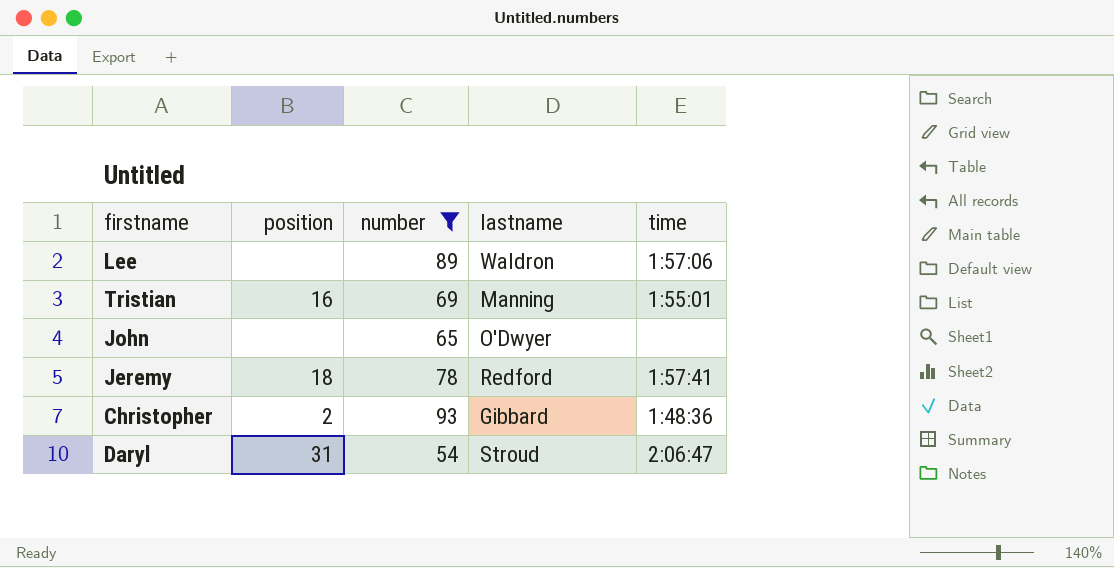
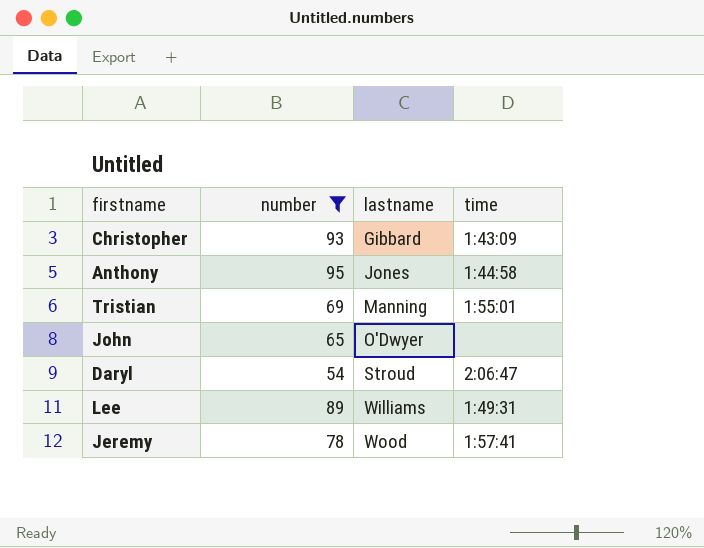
row order: none -> lastname ascending
column position | position: 2 -> none
Christopher | time: 1:48:36 -> 1:43:09
row Anthony: none -> 95 | Jones | 1:44:58
Lee | lastname: Waldron -> Williams
Lee | time: 1:57:06 -> 1:49:31
Jeremy | lastname: Redford -> Wood

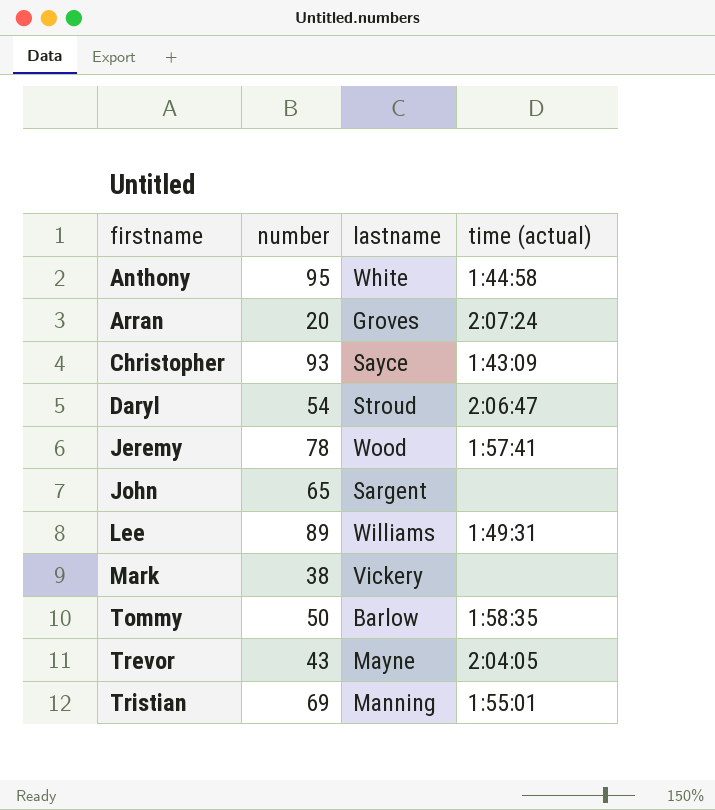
filter: number >= 54 -> none
row order: lastname ascending -> firstname ascending
column name: time -> time (actual)
Anthony | lastname: Jones -> White
Christopher | lastname: Gibbard -> Sayce
John | lastname: O'Dwyer -> Sargent

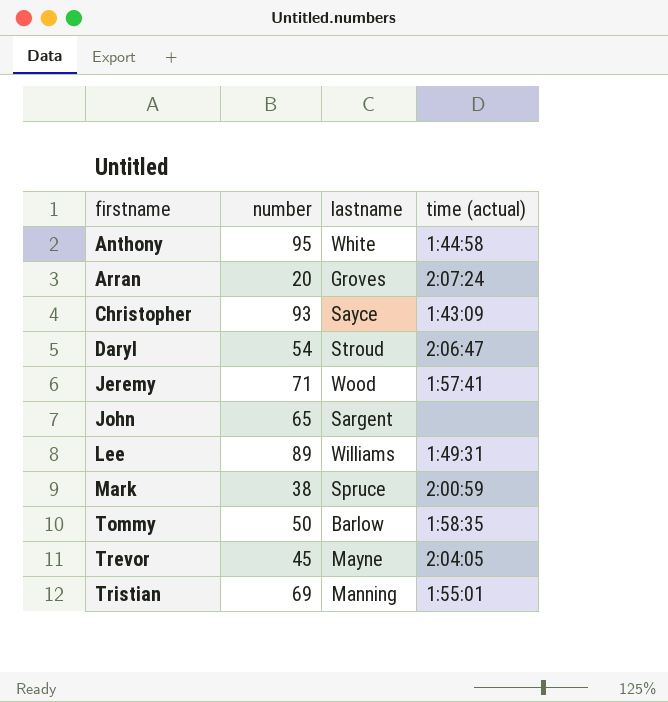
Jeremy | number: 78 -> 71
Mark | lastname: Vickery -> Spruce
Mark | time (actual): none -> 2:00:59
Trevor | number: 43 -> 45

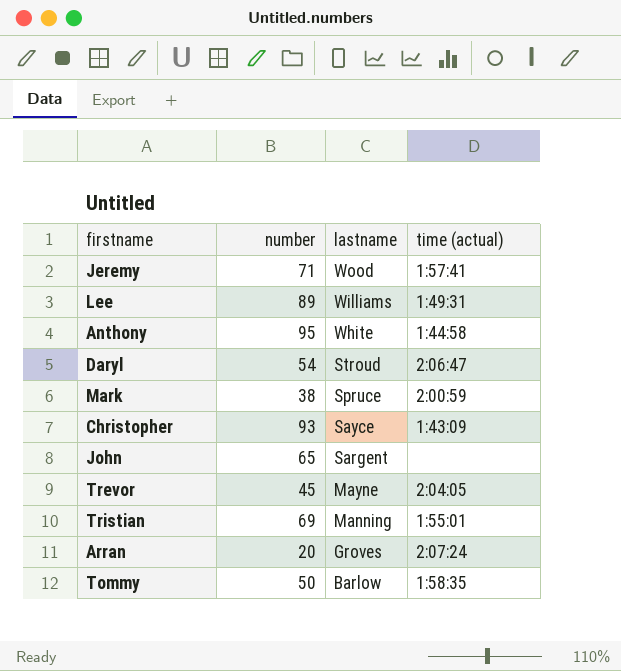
row order: firstname ascending -> lastname descending

